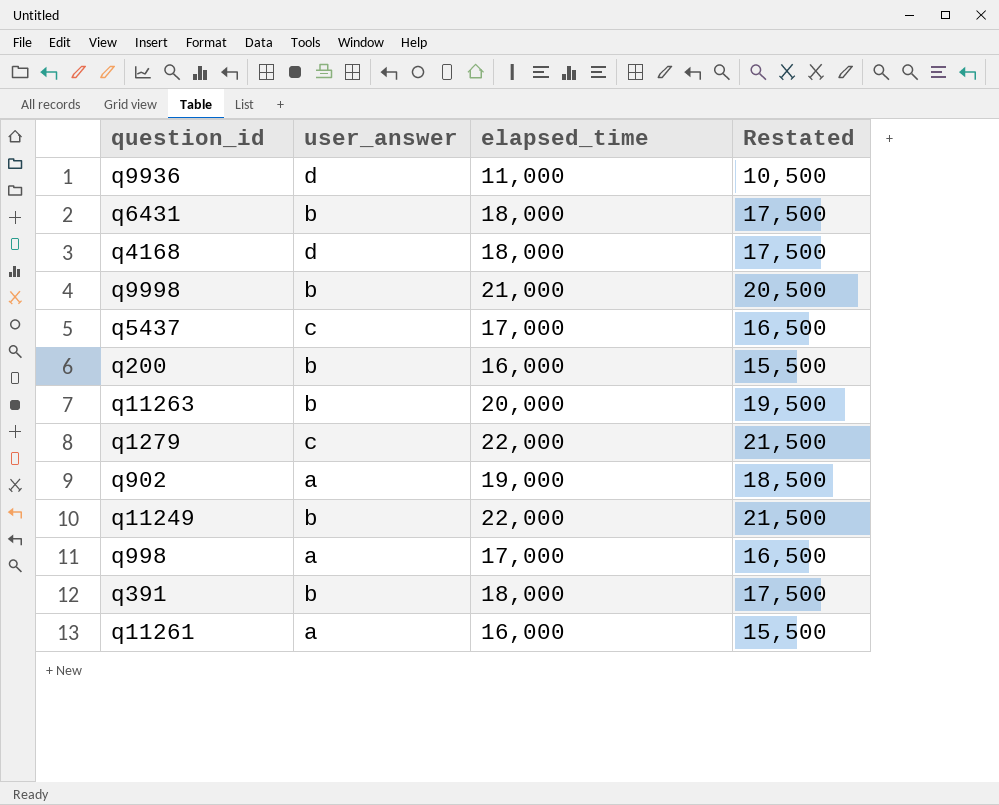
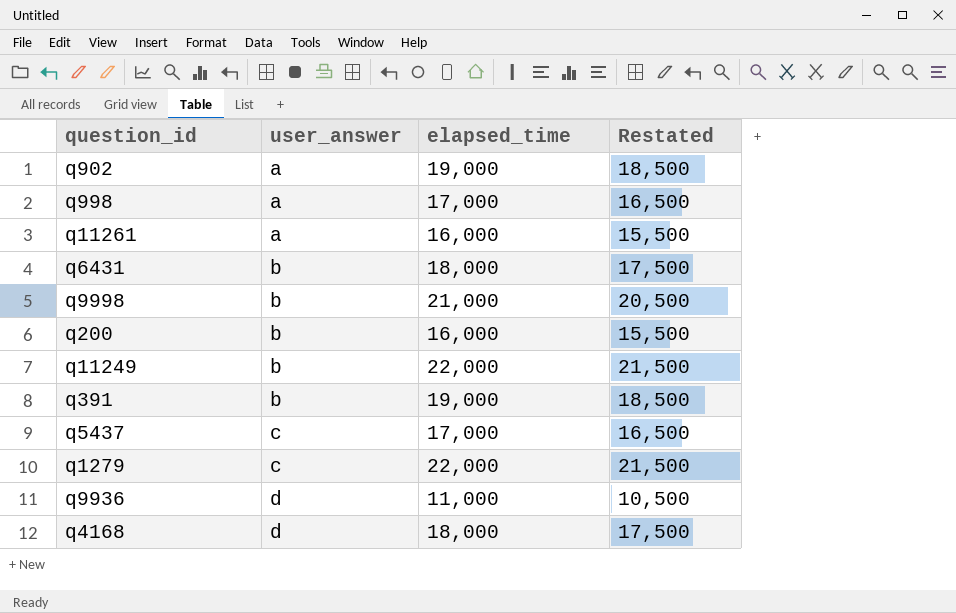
row order: none -> user_answer ascending
row q11263: b | 20,000 | 19,500 -> none
q391 | elapsed_time: 18,000 -> 19,000
q391 | Restated: 17,500 -> 18,500

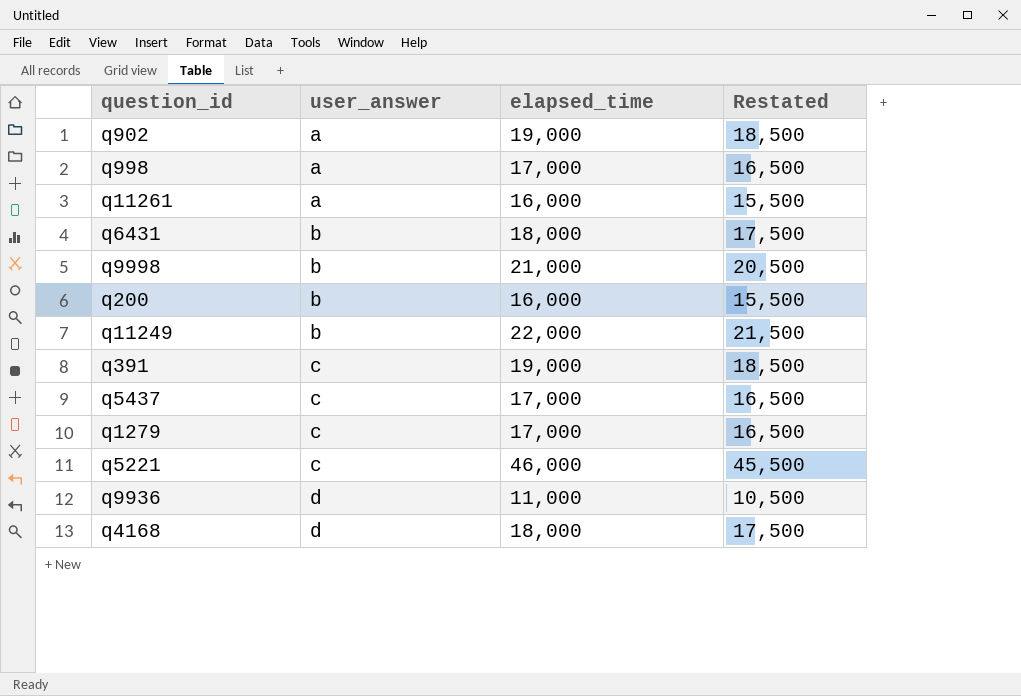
q391 | user_answer: b -> c
q1279 | elapsed_time: 22,000 -> 17,000
q1279 | Restated: 21,500 -> 16,500
row q5221: none -> c | 46,000 | 45,500

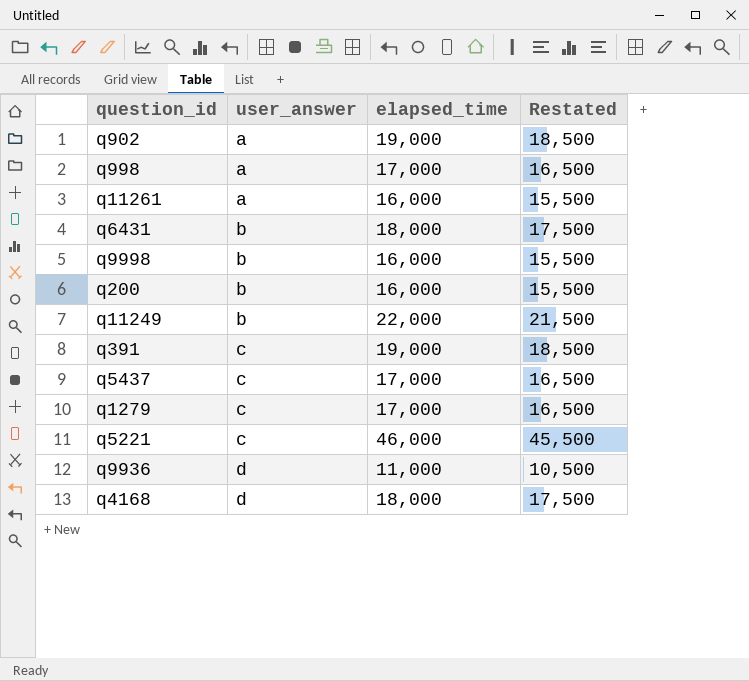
q9998 | elapsed_time: 21,000 -> 16,000
q9998 | Restated: 20,500 -> 15,500

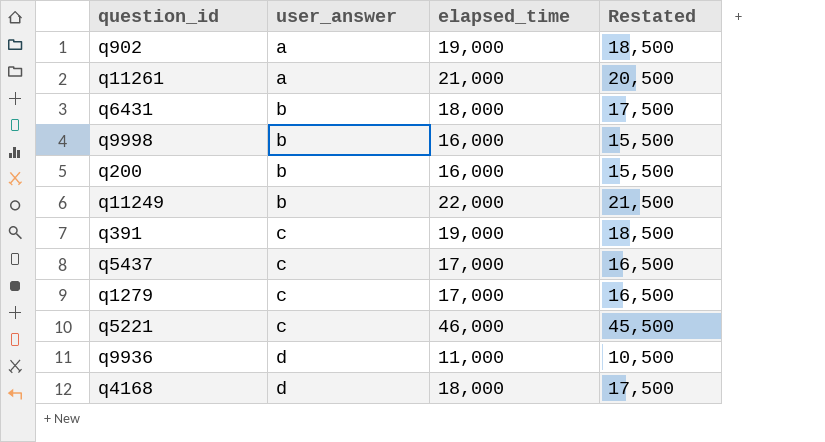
row q998: a | 17,000 | 16,500 -> none
q11261 | elapsed_time: 16,000 -> 21,000
q11261 | Restated: 15,500 -> 20,500

